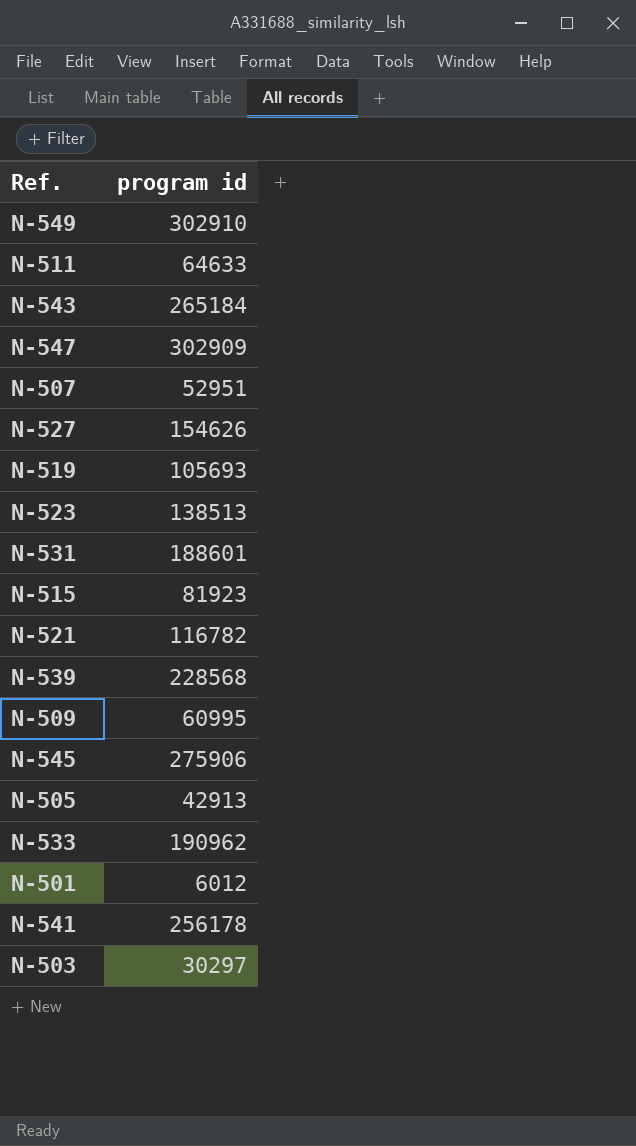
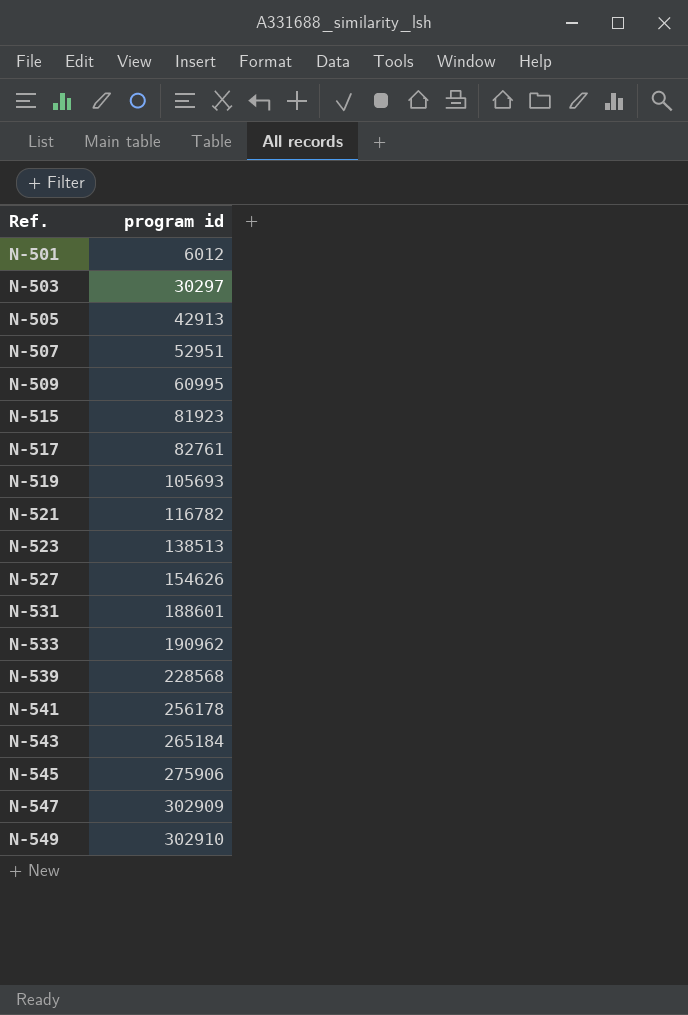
row order: none -> Ref. ascending
row N-511: 64633 -> none
row N-517: none -> 82761

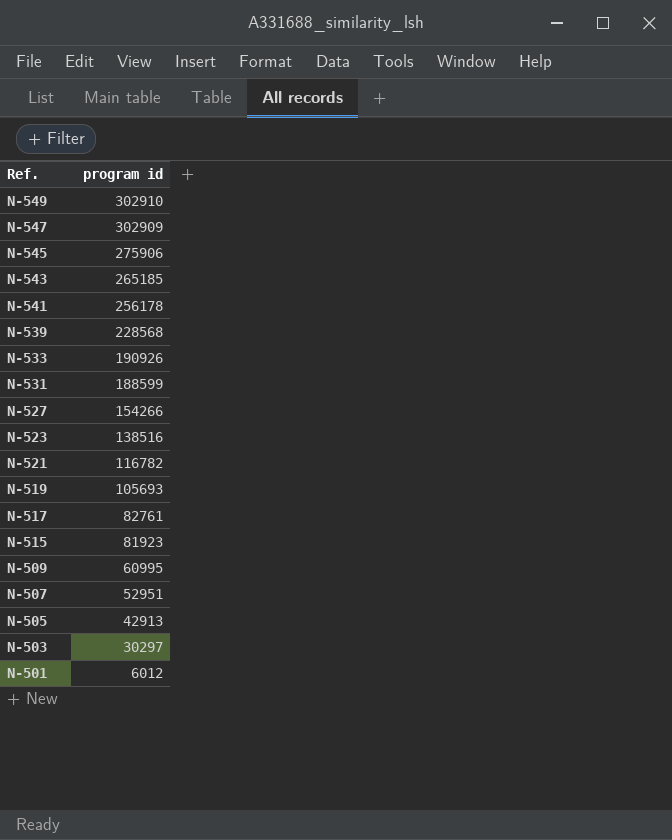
row order: Ref. ascending -> Ref. descending
N-543 | program id: 265184 -> 265185
N-533 | program id: 190962 -> 190926
N-531 | program id: 188601 -> 188599
N-527 | program id: 154626 -> 154266
N-523 | program id: 138513 -> 138516

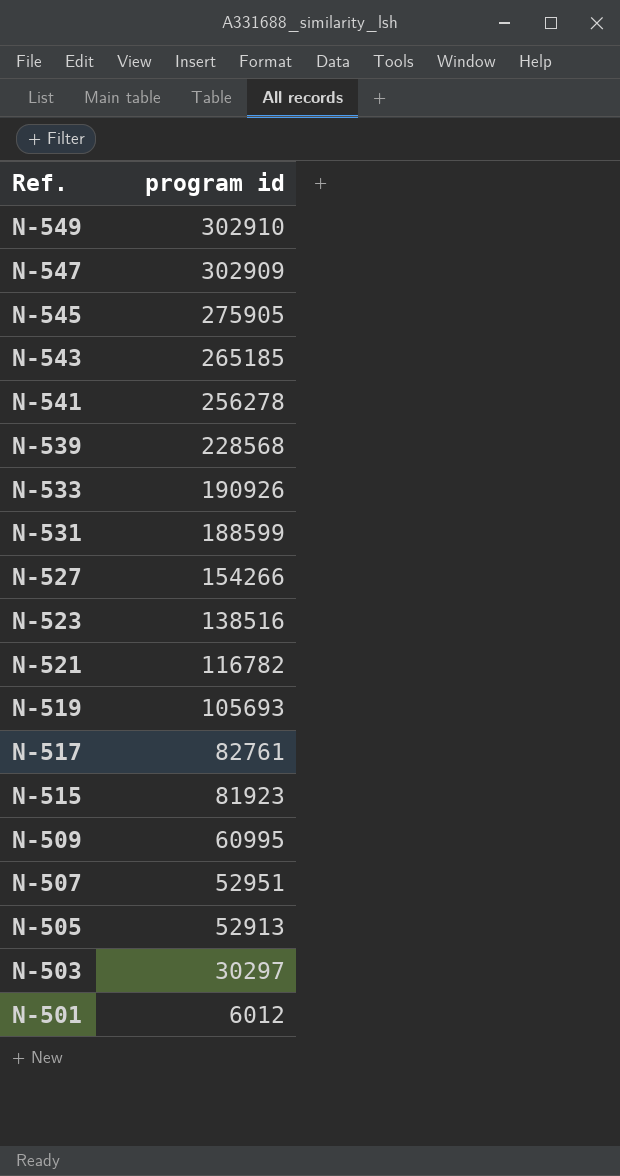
N-545 | program id: 275906 -> 275905
N-541 | program id: 256178 -> 256278
N-505 | program id: 42913 -> 52913

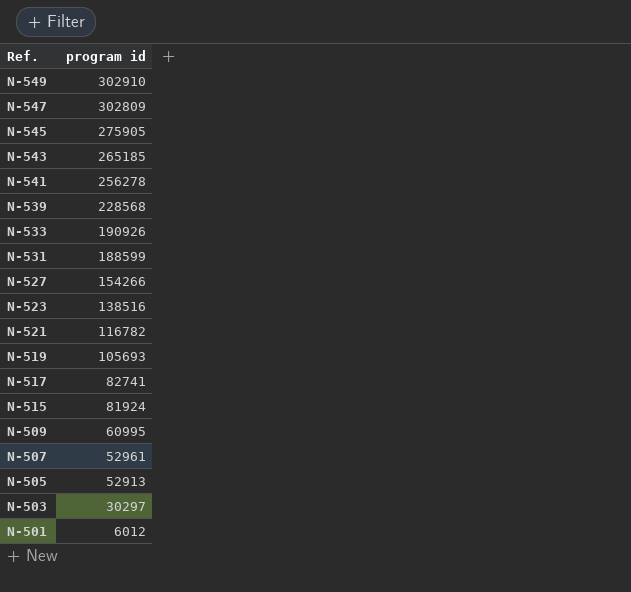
N-547 | program id: 302909 -> 302809
N-517 | program id: 82761 -> 82741
N-515 | program id: 81923 -> 81924
N-507 | program id: 52951 -> 52961

